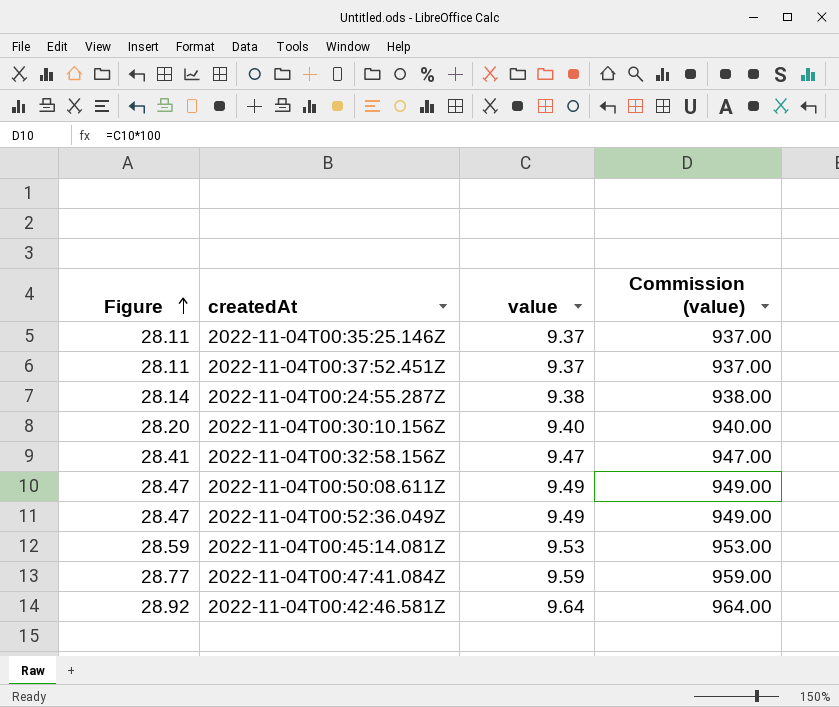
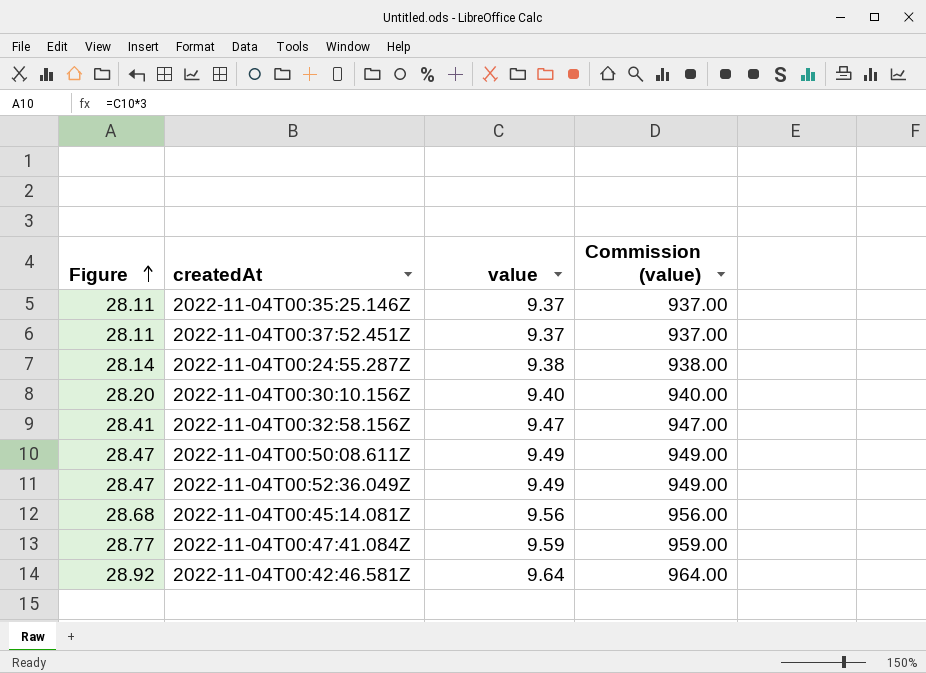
2022-11-04T00:45:14.081Z | Figure: 28.59 -> 28.68
2022-11-04T00:45:14.081Z | value: 9.53 -> 9.56
2022-11-04T00:45:14.081Z | Commission (value): 953.00 -> 956.00

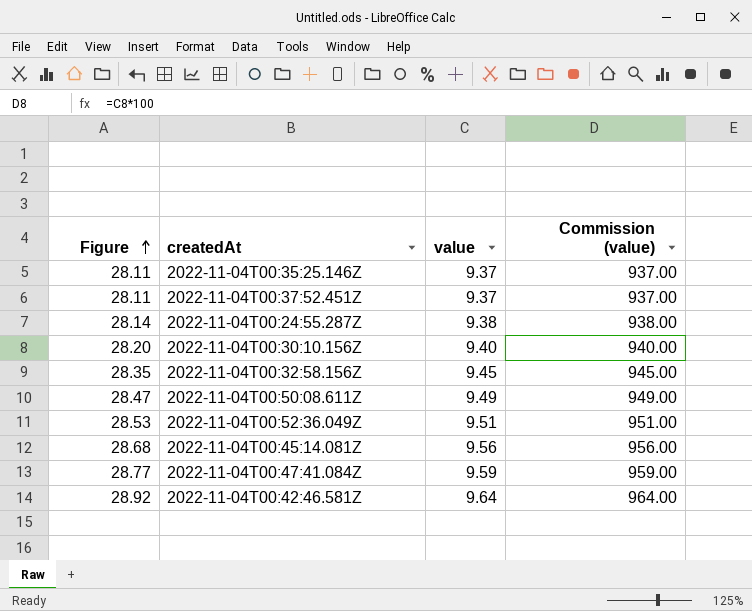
2022-11-04T00:32:58.156Z | Figure: 28.41 -> 28.35
2022-11-04T00:32:58.156Z | value: 9.47 -> 9.45
2022-11-04T00:32:58.156Z | Commission (value): 947.00 -> 945.00
2022-11-04T00:52:36.049Z | Figure: 28.47 -> 28.53
2022-11-04T00:52:36.049Z | value: 9.49 -> 9.51
2022-11-04T00:52:36.049Z | Commission (value): 949.00 -> 951.00

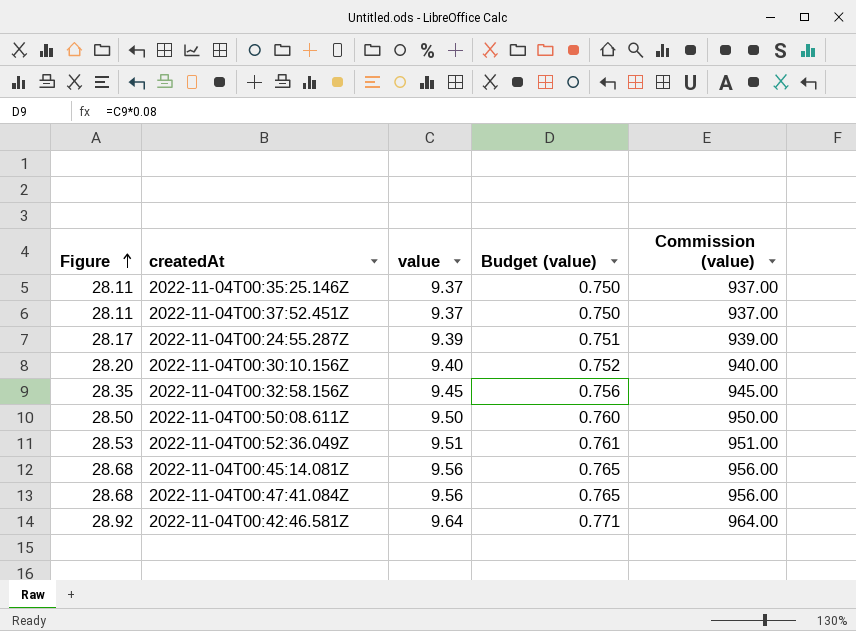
column Budget (value) | formula: none -> [value] * 0.08
2022-11-04T00:24:55.287Z | Figure: 28.14 -> 28.17
2022-11-04T00:24:55.287Z | value: 9.38 -> 9.39
2022-11-04T00:24:55.287Z | Commission (value): 938.00 -> 939.00
2022-11-04T00:50:08.611Z | Figure: 28.47 -> 28.50
2022-11-04T00:50:08.611Z | value: 9.49 -> 9.50
2022-11-04T00:50:08.611Z | Commission (value): 949.00 -> 950.00
2022-11-04T00:47:41.084Z | Figure: 28.77 -> 28.68
2022-11-04T00:47:41.084Z | value: 9.59 -> 9.56
2022-11-04T00:47:41.084Z | Commission (value): 959.00 -> 956.00

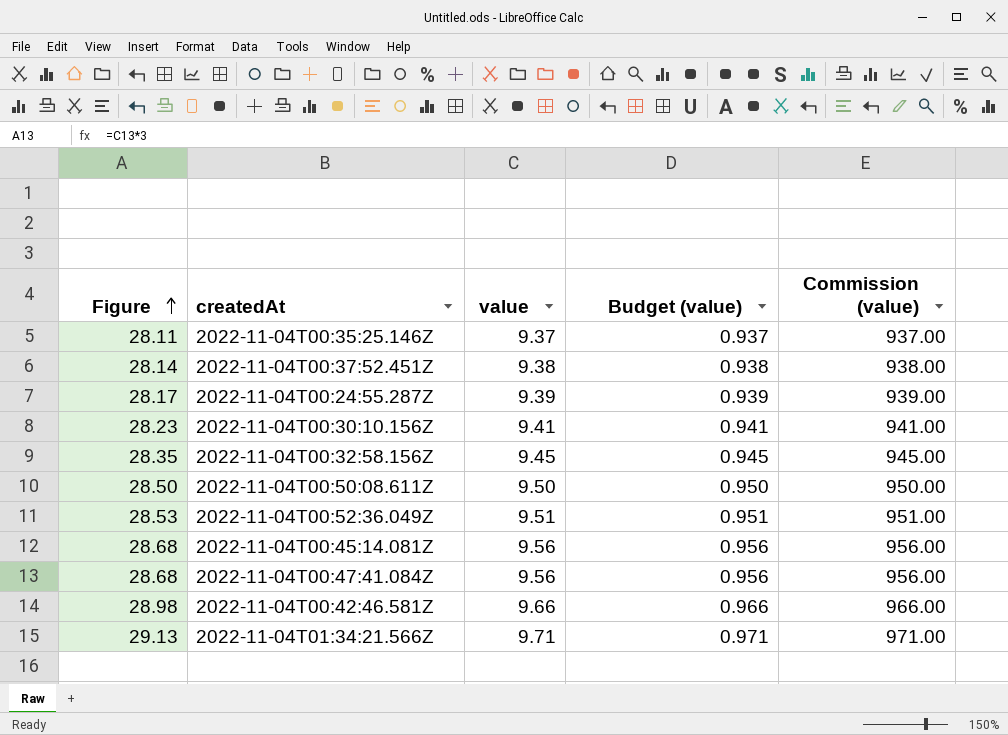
column Budget (value) | formula: [value] * 0.08 -> [value] * 0.1
2022-11-04T00:37:52.451Z | Figure: 28.11 -> 28.14
2022-11-04T00:37:52.451Z | value: 9.37 -> 9.38
2022-11-04T00:37:52.451Z | Commission (value): 937.00 -> 938.00
2022-11-04T00:30:10.156Z | Figure: 28.20 -> 28.23
2022-11-04T00:30:10.156Z | value: 9.40 -> 9.41
2022-11-04T00:30:10.156Z | Commission (value): 940.00 -> 941.00
2022-11-04T00:42:46.581Z | Figure: 28.92 -> 28.98
2022-11-04T00:42:46.581Z | value: 9.64 -> 9.66
2022-11-04T00:42:46.581Z | Commission (value): 964.00 -> 966.00
row 2022-11-04T01:34:21.566Z: none -> 29.13 | 9.71 | 0.971 | 971.00

